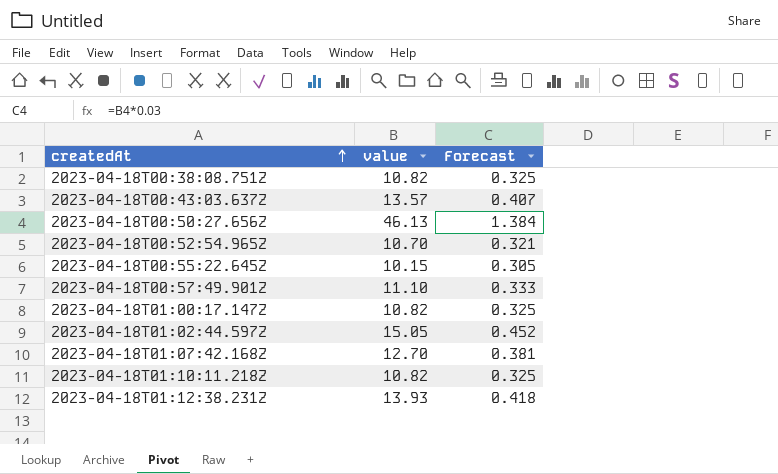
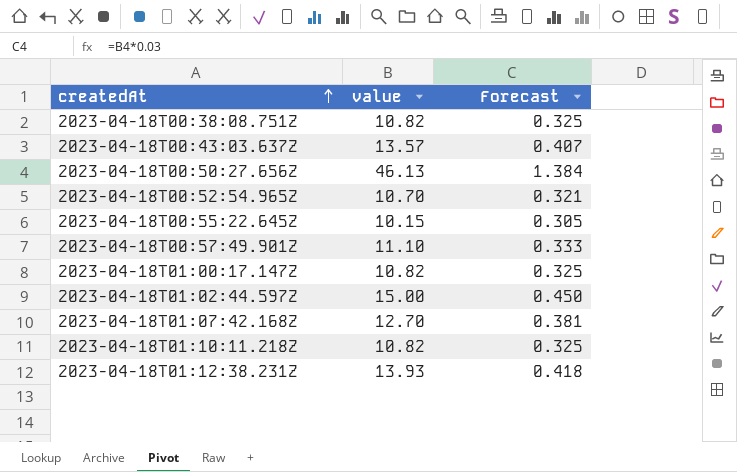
2023-04-18T01:02:44.597Z | value: 15.05 -> 15.00
2023-04-18T01:02:44.597Z | Forecast: 0.452 -> 0.450

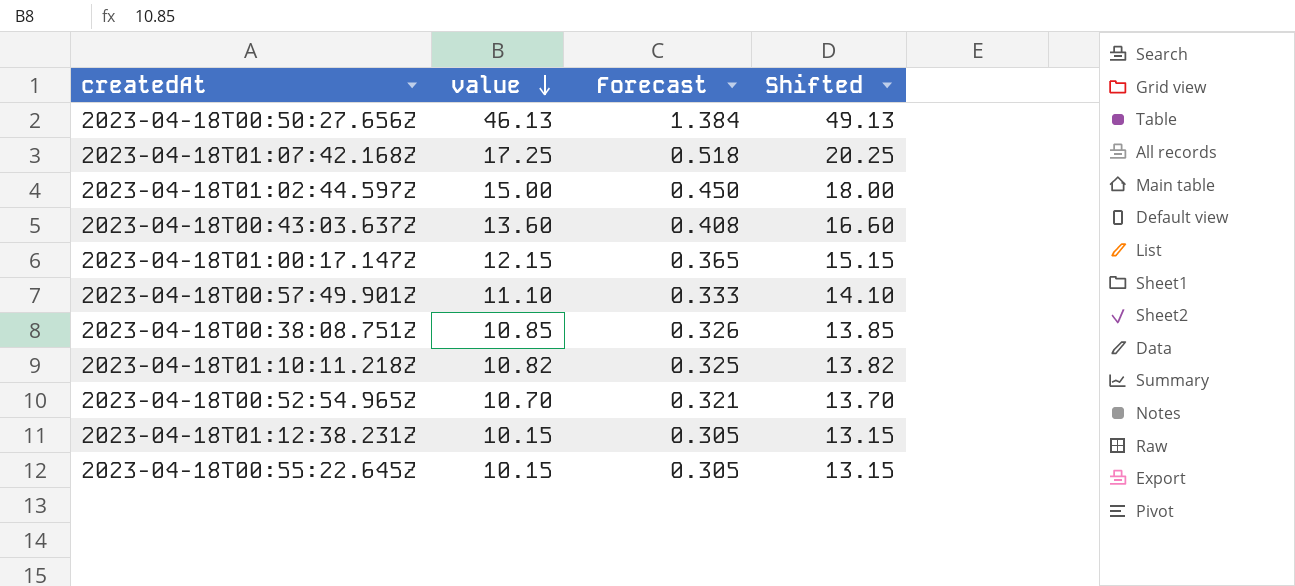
row order: createdAt ascending -> value descending
column Shifted | formula: none -> [value] + 3
2023-04-18T01:07:42.168Z | value: 12.70 -> 17.25
2023-04-18T01:07:42.168Z | Forecast: 0.381 -> 0.518
2023-04-18T00:43:03.637Z | value: 13.57 -> 13.60
2023-04-18T00:43:03.637Z | Forecast: 0.407 -> 0.408
2023-04-18T01:00:17.147Z | value: 10.82 -> 12.15
2023-04-18T01:00:17.147Z | Forecast: 0.325 -> 0.365
2023-04-18T00:38:08.751Z | value: 10.82 -> 10.85
2023-04-18T00:38:08.751Z | Forecast: 0.325 -> 0.326
2023-04-18T01:12:38.231Z | value: 13.93 -> 10.15
2023-04-18T01:12:38.231Z | Forecast: 0.418 -> 0.305

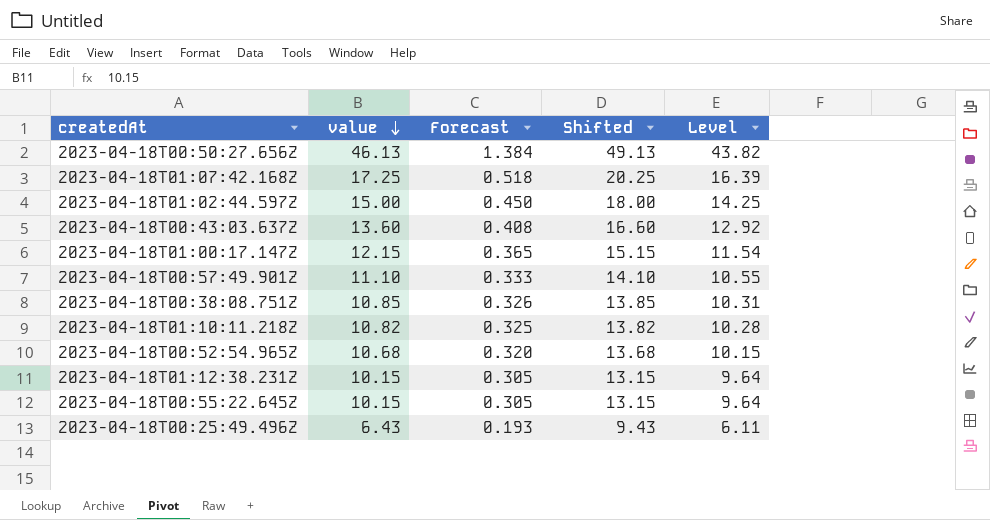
column Level | formula: none -> [value] * 0.95
2023-04-18T00:52:54.965Z | value: 10.70 -> 10.68
2023-04-18T00:52:54.965Z | Forecast: 0.321 -> 0.320
2023-04-18T00:52:54.965Z | Shifted: 13.70 -> 13.68
row 2023-04-18T00:25:49.496Z: none -> 6.43 | 0.193 | 9.43 | 6.11

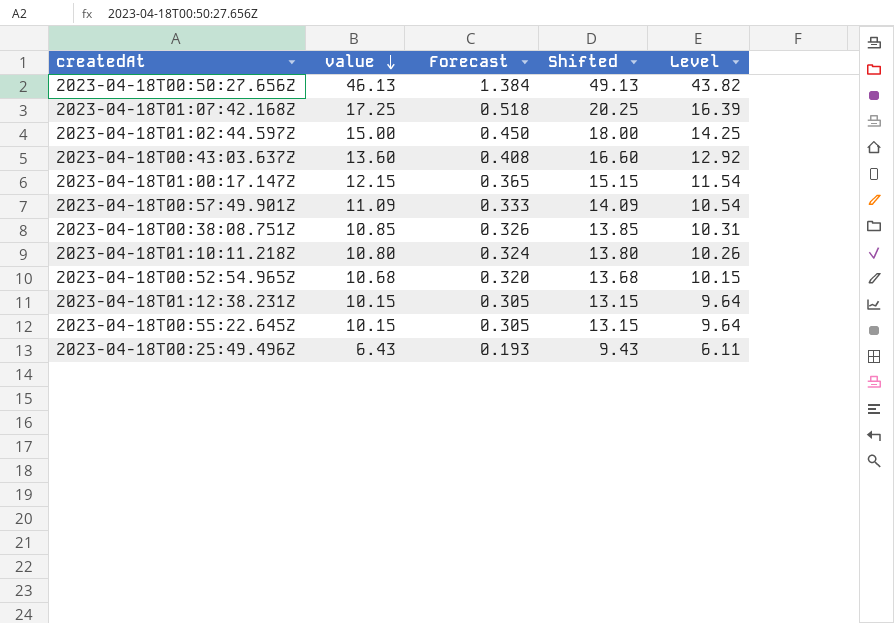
2023-04-18T00:57:49.901Z | value: 11.10 -> 11.09
2023-04-18T00:57:49.901Z | Shifted: 14.10 -> 14.09
2023-04-18T00:57:49.901Z | Level: 10.55 -> 10.54
2023-04-18T01:10:11.218Z | value: 10.82 -> 10.80
2023-04-18T01:10:11.218Z | Forecast: 0.325 -> 0.324
2023-04-18T01:10:11.218Z | Shifted: 13.82 -> 13.80
2023-04-18T01:10:11.218Z | Level: 10.28 -> 10.26

